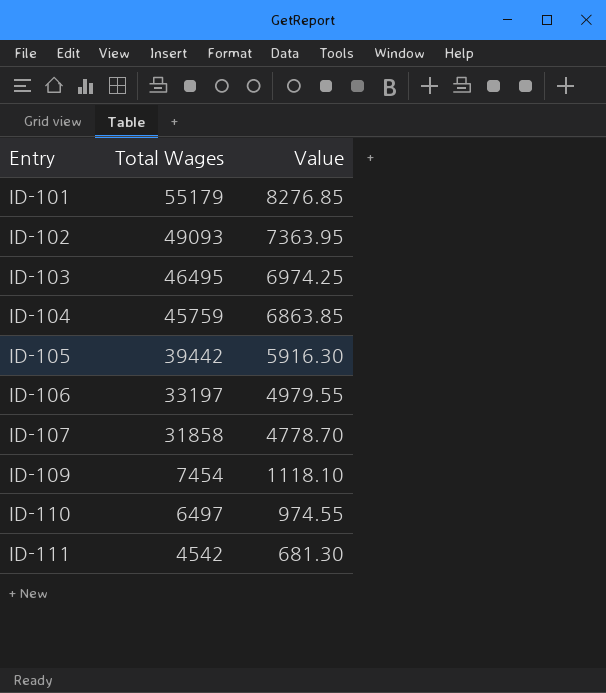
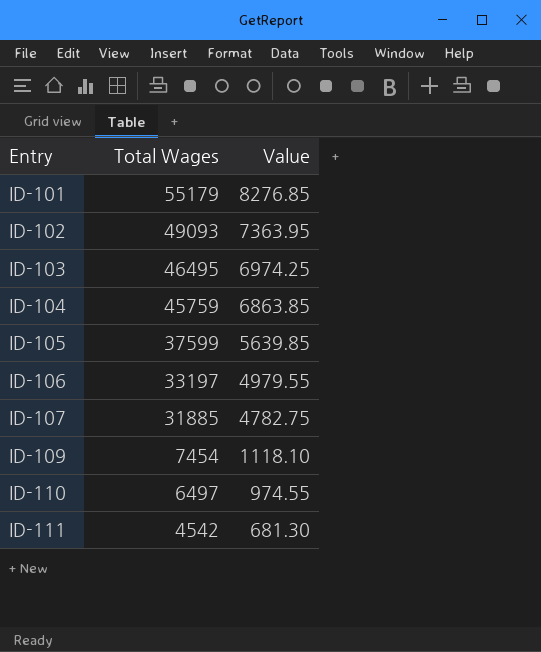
ID-105 | Total Wages: 39442 -> 37599
ID-105 | Value: 5916.30 -> 5639.85
ID-107 | Total Wages: 31858 -> 31885
ID-107 | Value: 4778.70 -> 4782.75

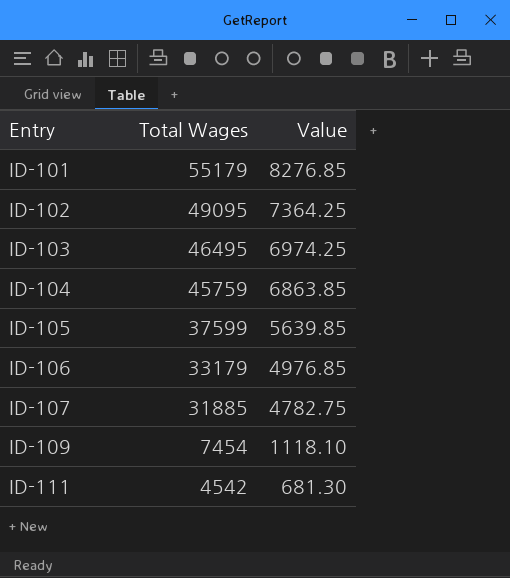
row ID-110: 6497 | 974.55 -> none
ID-102 | Total Wages: 49093 -> 49095
ID-102 | Value: 7363.95 -> 7364.25
ID-106 | Total Wages: 33197 -> 33179
ID-106 | Value: 4979.55 -> 4976.85

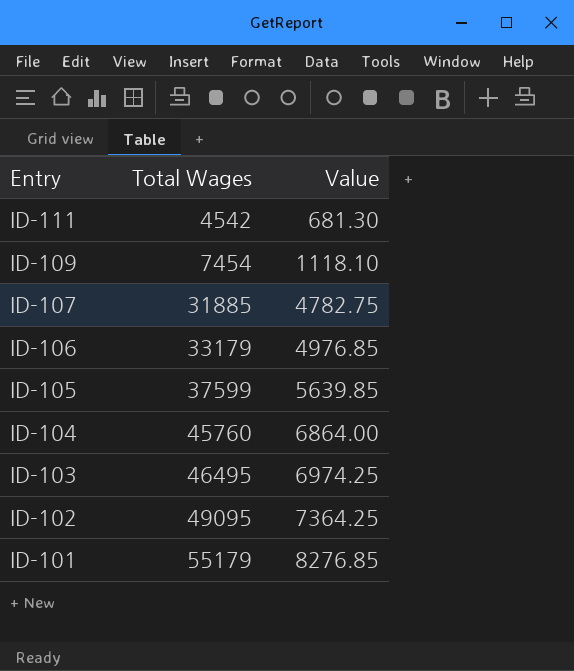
row order: Entry ascending -> Entry descending
ID-104 | Total Wages: 45759 -> 45760
ID-104 | Value: 6863.85 -> 6864.00

